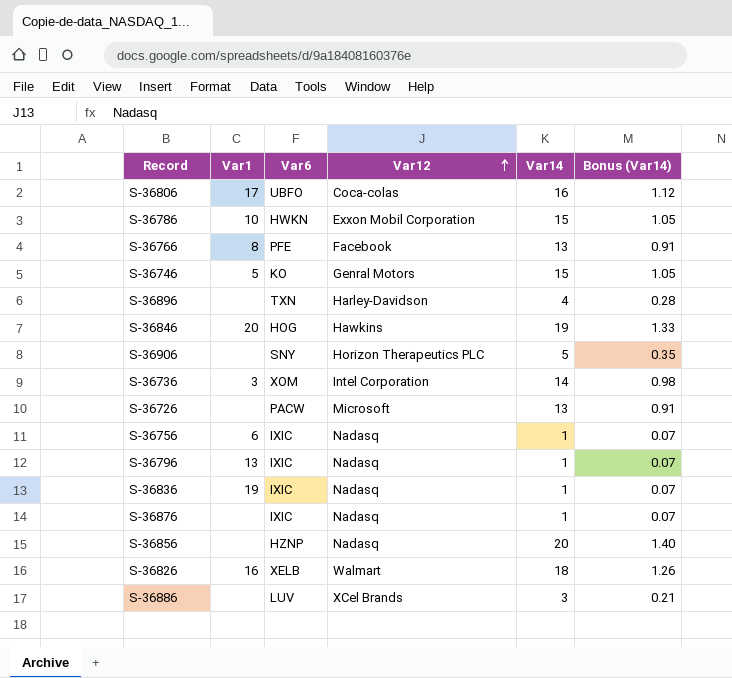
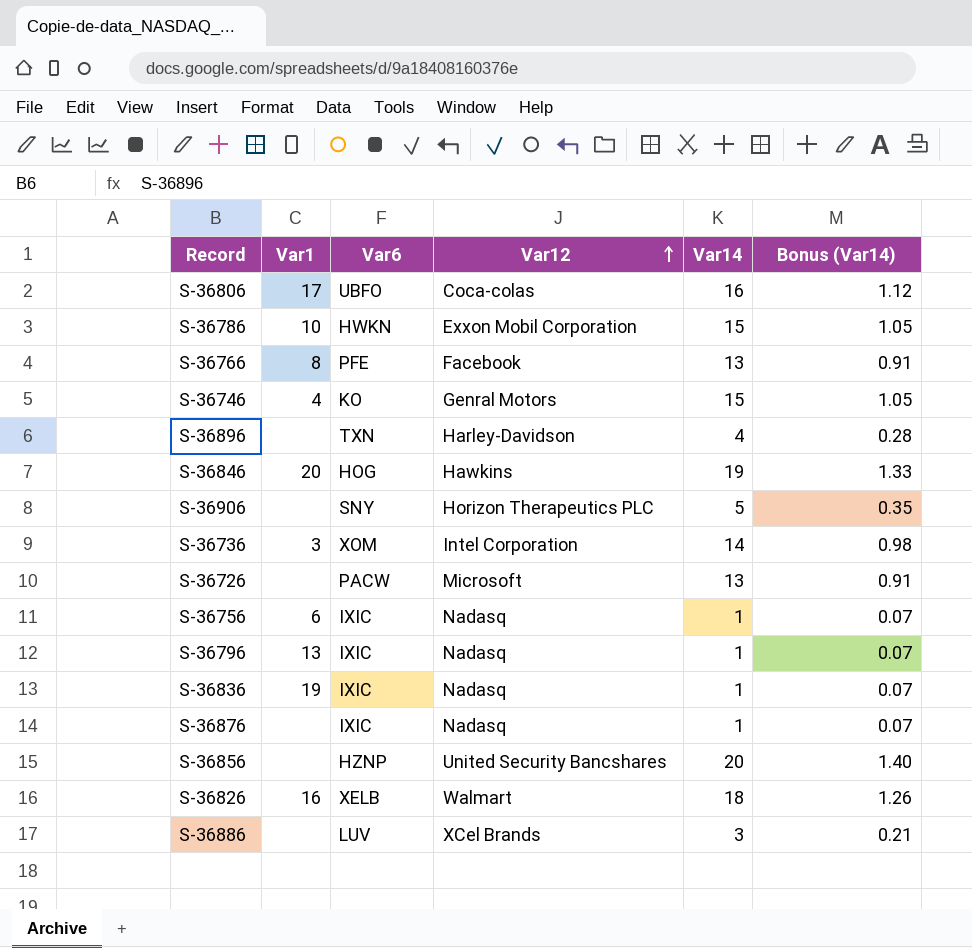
S-36746 | Var1: 5 -> 4
S-36856 | Var12: Nadasq -> United Security Bancshares

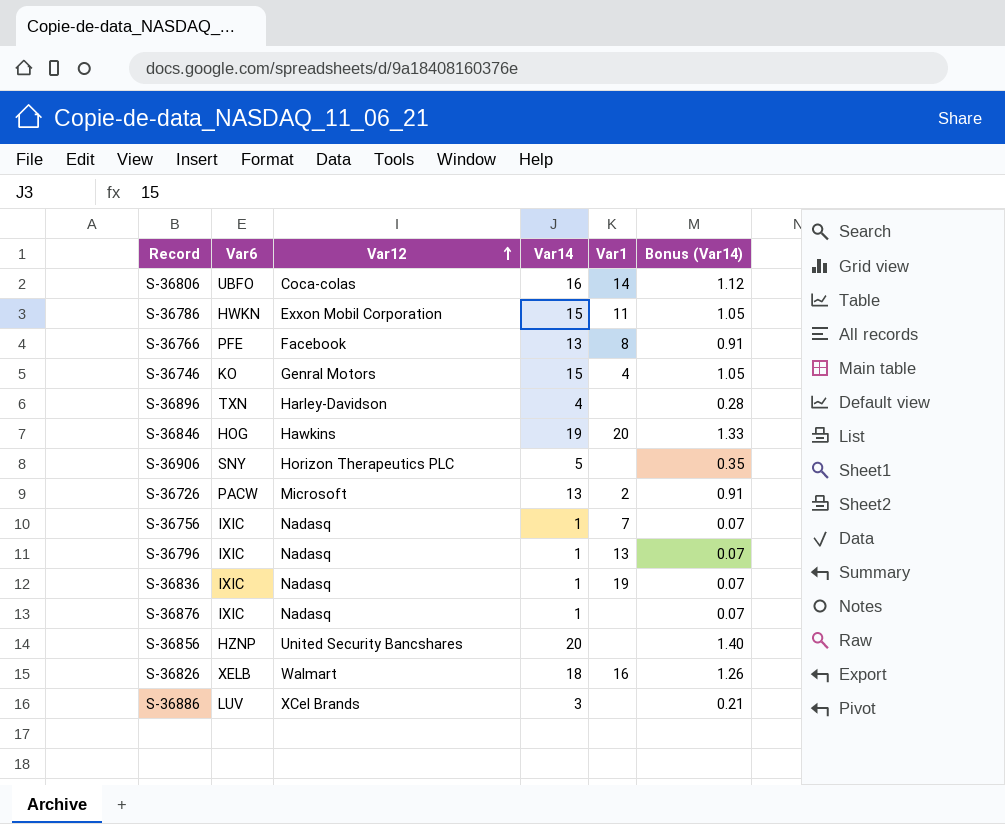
column Var1 | position: 2 -> 5
row S-36736: 3 | XOM | Intel Corporation | 14 | 0.98 -> none
S-36806 | Var1: 17 -> 14
S-36786 | Var1: 10 -> 11
S-36726 | Var1: none -> 2
S-36756 | Var1: 6 -> 7

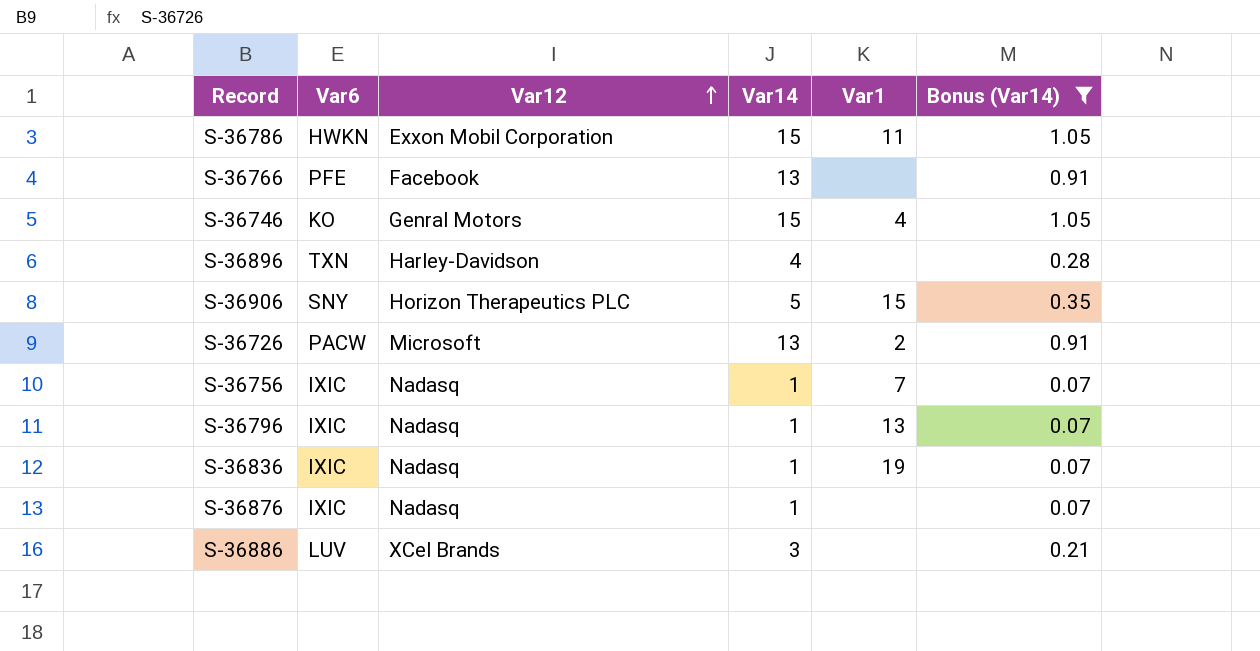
filter: none -> Bonus (Var14) <= 1.05
S-36766 | Var1: 8 -> none
S-36906 | Var1: none -> 15

